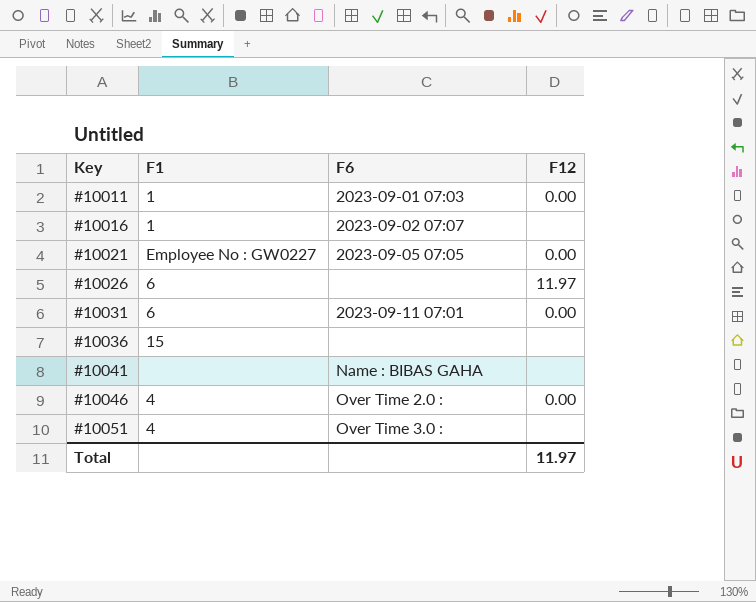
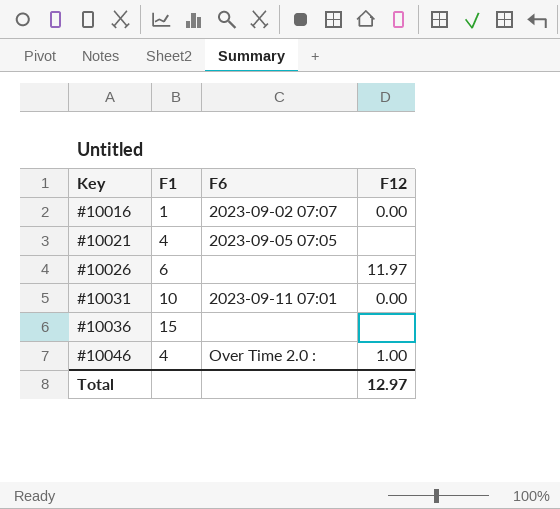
row #10011: 1 | 2023-09-01 07:03 | 0.00 -> none
row #10041: none | Name : BIBAS GAHA | none -> none
row #10051: 4 | Over Time 3.0 : | none -> none
#10016 | F12: none -> 0.00
#10021 | F1: Employee No : GW0227 -> 4
#10021 | F12: 0.00 -> none
#10031 | F1: 6 -> 10
#10046 | F12: 0.00 -> 1.00
Total | F12: 11.97 -> 12.97

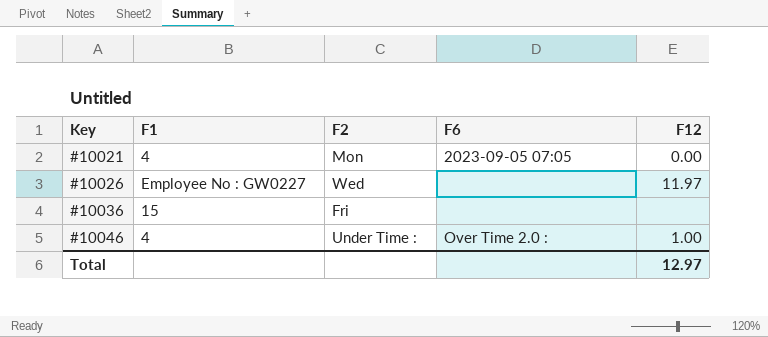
column F2 | position: none -> 3
row #10016: 1 | 2023-09-02 07:07 | 0.00 -> none
row #10031: 10 | 2023-09-11 07:01 | 0.00 -> none
#10021 | F12: none -> 0.00
#10026 | F1: 6 -> Employee No : GW0227

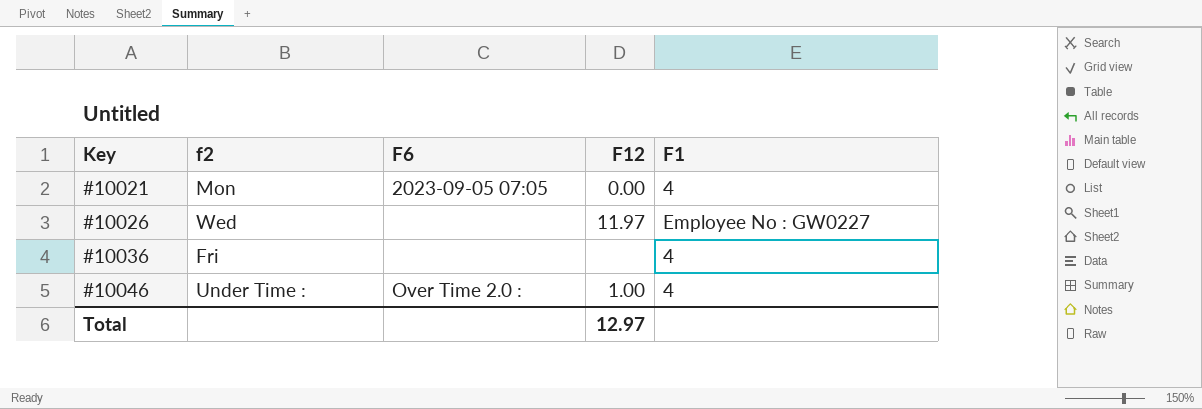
column name: F2 -> f2
column F1 | position: 2 -> 5
#10036 | F1: 15 -> 4

